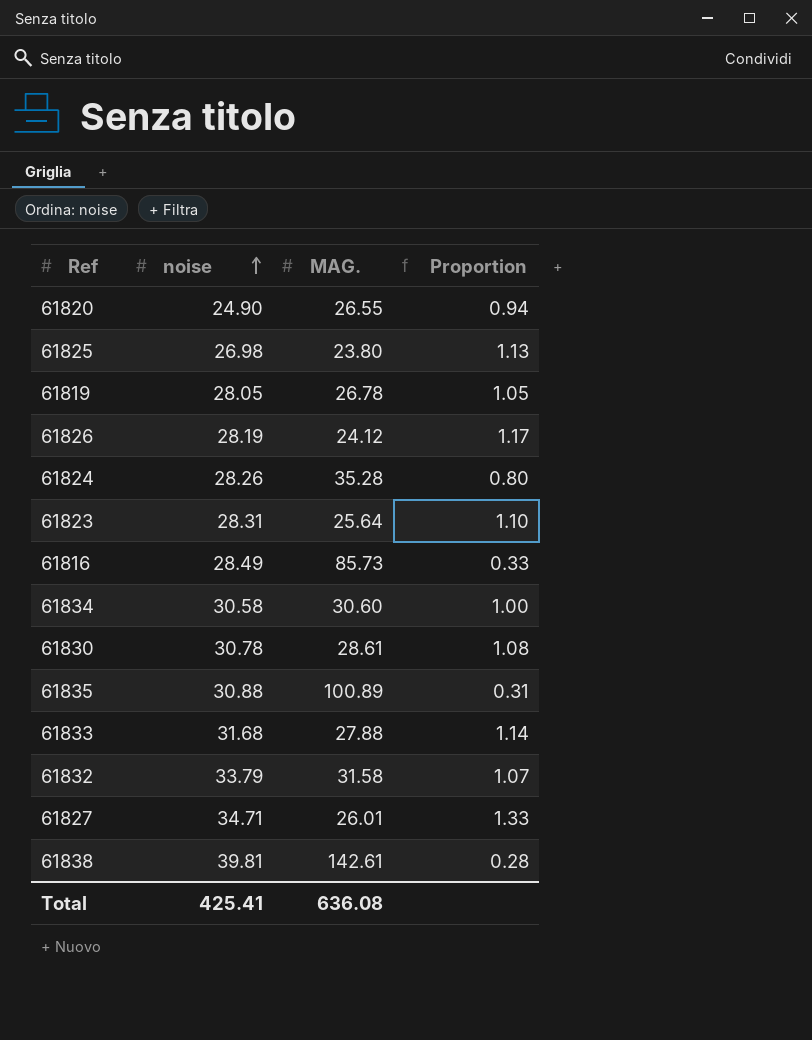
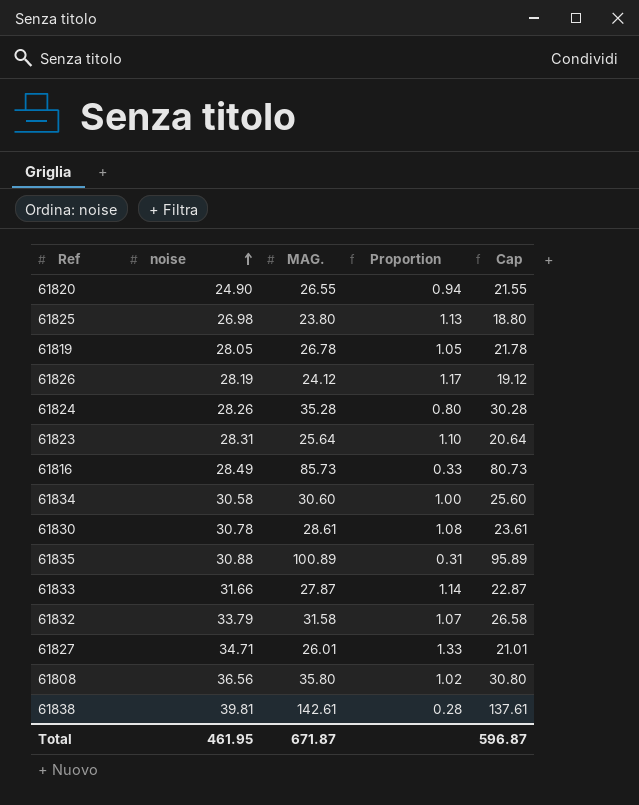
column Cap | formula: none -> [MAG.] - 5
61833 | noise: 31.68 -> 31.66
61833 | MAG.: 27.88 -> 27.87
row 61808: none -> 36.56 | 35.80 | 1.02 | 30.80
Total | noise: 425.41 -> 461.95
Total | MAG.: 636.08 -> 671.87

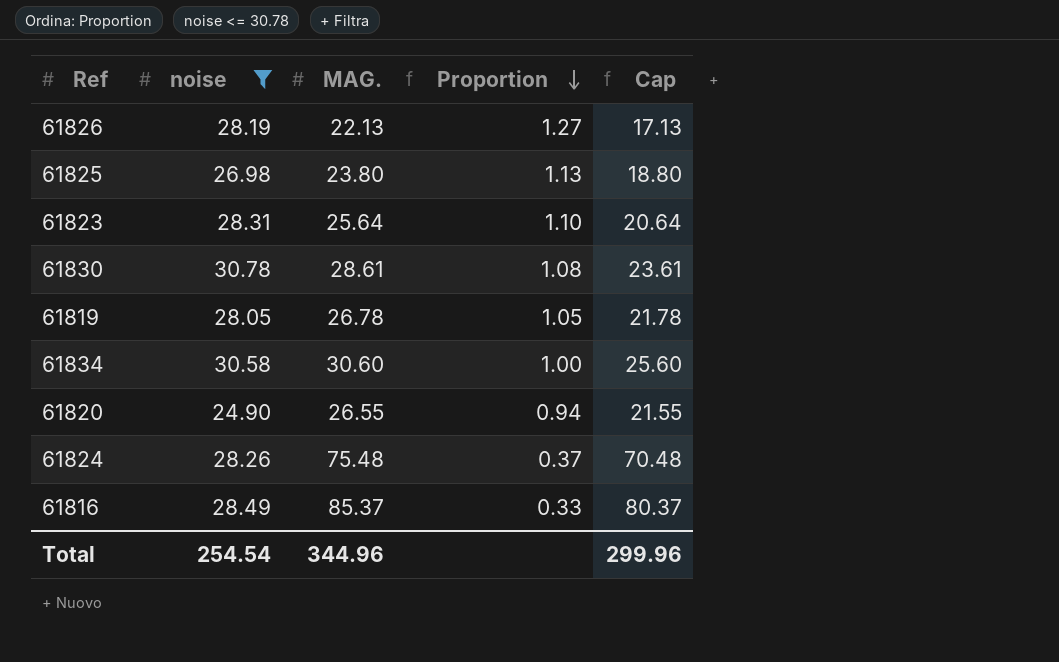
filter: none -> noise <= 30.78
row order: noise ascending -> Proportion descending
61826 | MAG.: 24.12 -> 22.13
61826 | Proportion: 1.17 -> 1.27
61826 | Cap: 19.12 -> 17.13
61824 | MAG.: 35.28 -> 75.48
61824 | Proportion: 0.80 -> 0.37
61824 | Cap: 30.28 -> 70.48
61816 | MAG.: 85.73 -> 85.37
61816 | Cap: 80.73 -> 80.37
Total | noise: 461.95 -> 254.54
Total | MAG.: 671.87 -> 344.96
Total | Cap: 596.87 -> 299.96

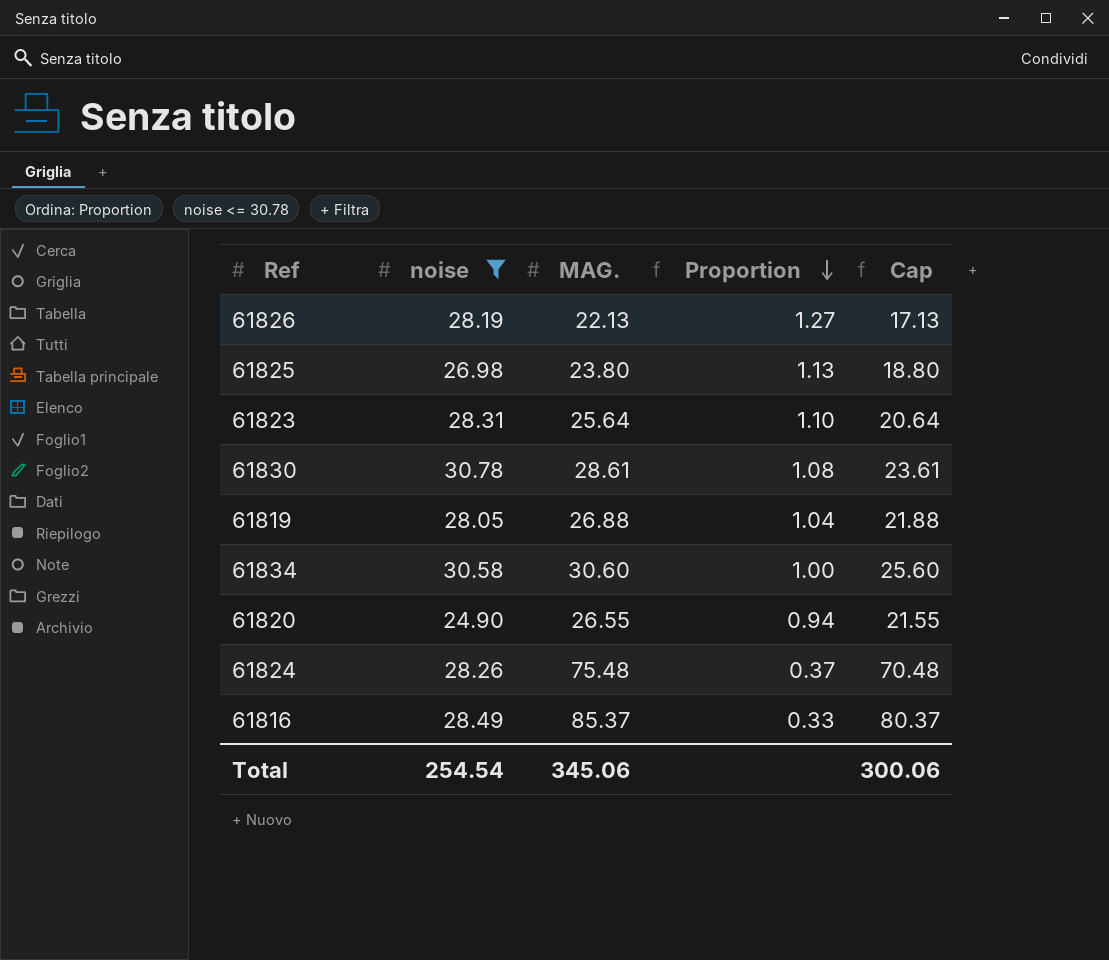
61819 | MAG.: 26.78 -> 26.88
61819 | Proportion: 1.05 -> 1.04
61819 | Cap: 21.78 -> 21.88
Total | MAG.: 344.96 -> 345.06
Total | Cap: 299.96 -> 300.06

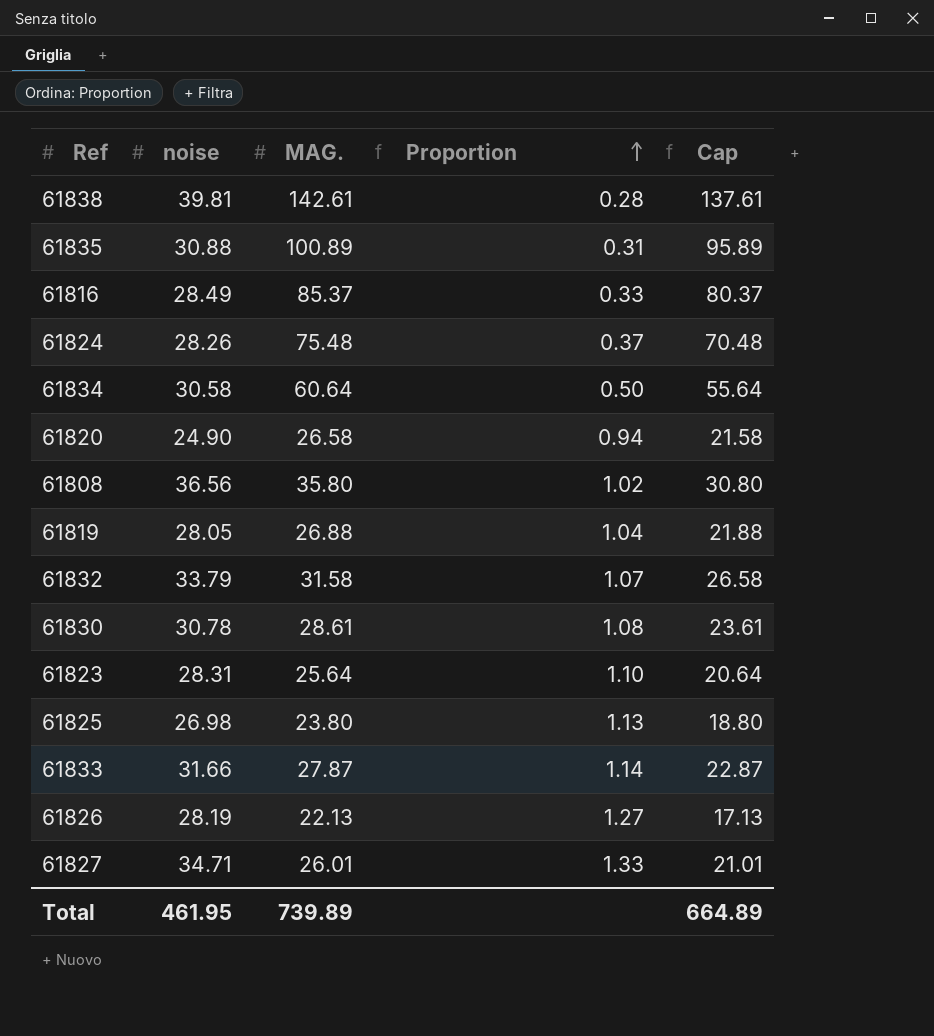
filter: noise <= 30.78 -> none
row order: Proportion descending -> Proportion ascending
61834 | MAG.: 30.60 -> 60.64
61834 | Proportion: 1.00 -> 0.50
61834 | Cap: 25.60 -> 55.64
61820 | MAG.: 26.55 -> 26.58
61820 | Cap: 21.55 -> 21.58
Total | noise: 254.54 -> 461.95
Total | MAG.: 345.06 -> 739.89
Total | Cap: 300.06 -> 664.89

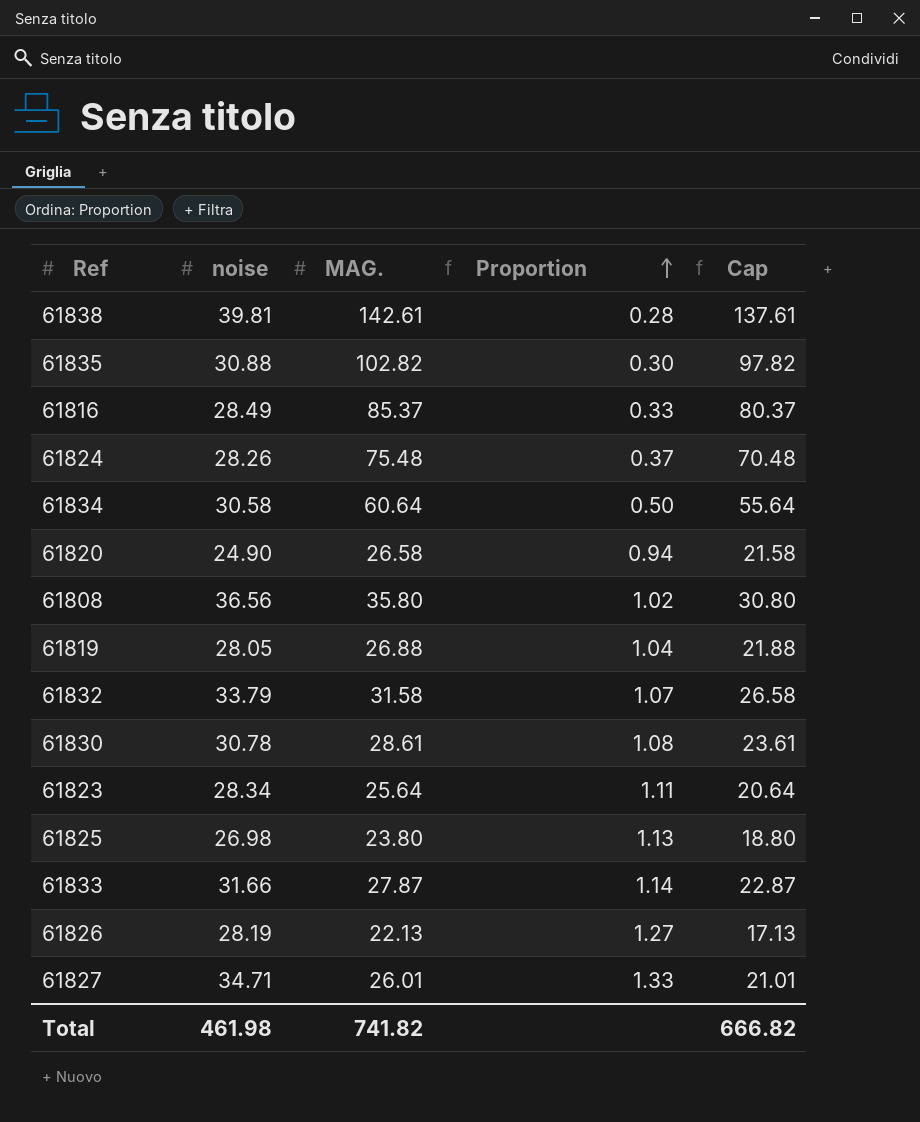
61835 | MAG.: 100.89 -> 102.82
61835 | Proportion: 0.31 -> 0.30
61835 | Cap: 95.89 -> 97.82
61823 | noise: 28.31 -> 28.34
61823 | Proportion: 1.10 -> 1.11
Total | noise: 461.95 -> 461.98
Total | MAG.: 739.89 -> 741.82
Total | Cap: 664.89 -> 666.82

